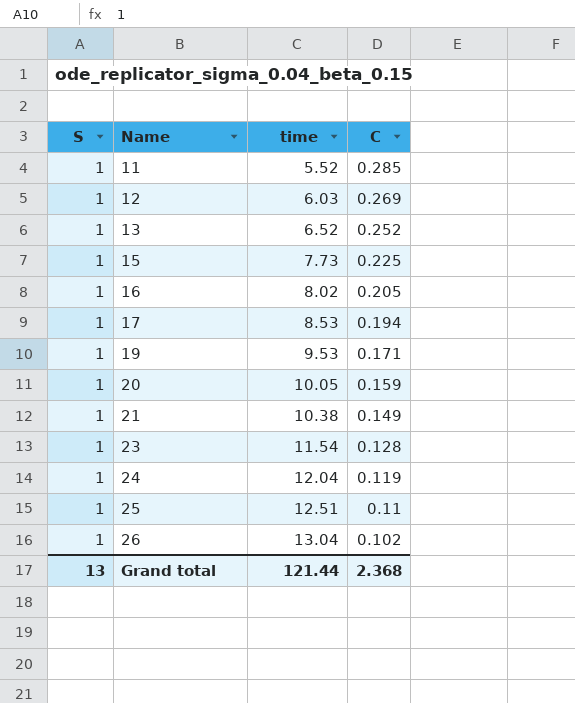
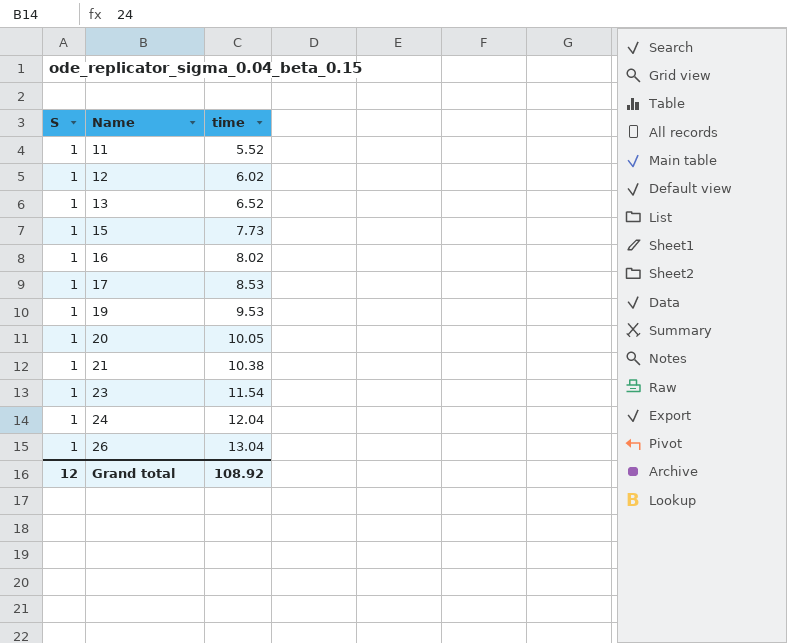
column C | position: 4 -> none
row 25: 1 | 12.51 | 0.11 -> none
12 | time: 6.03 -> 6.02
Grand total | S: 13 -> 12
Grand total | time: 121.44 -> 108.92

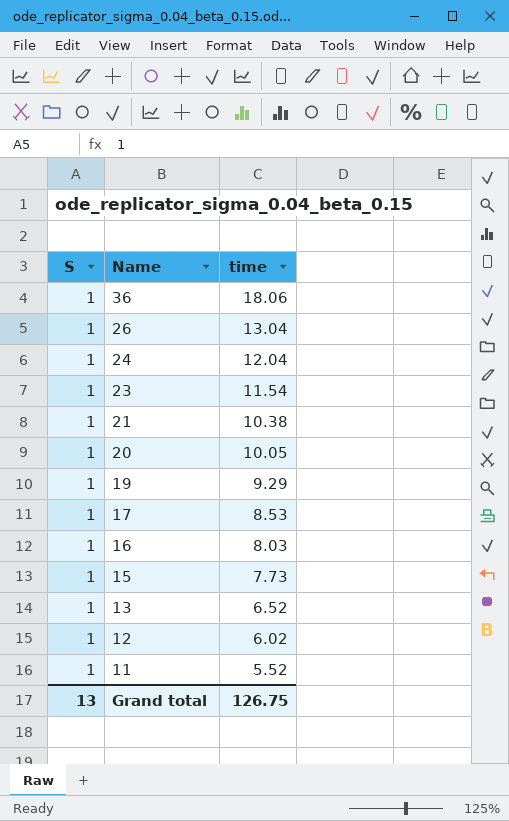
row order: Name ascending -> Name descending
row 36: none -> 1 | 18.06
19 | time: 9.53 -> 9.29
16 | time: 8.02 -> 8.03
Grand total | S: 12 -> 13
Grand total | time: 108.92 -> 126.75

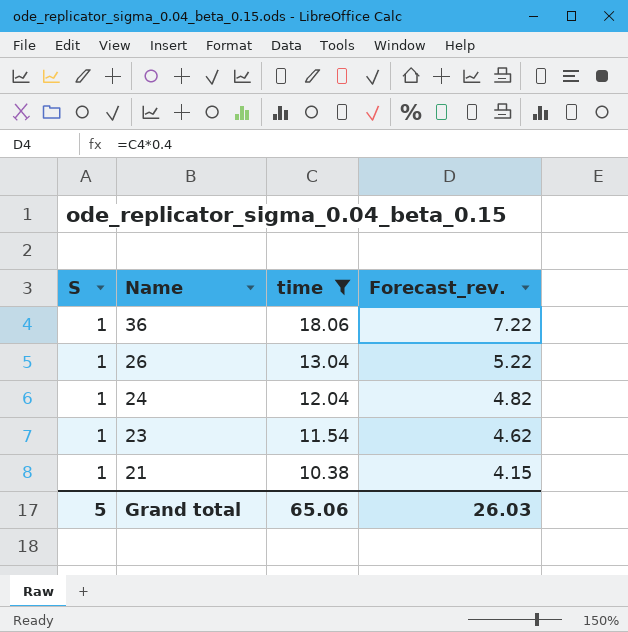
filter: none -> time >= 10.38
column Forecast_rev. | formula: none -> [time] * 0.4
Grand total | S: 13 -> 5
Grand total | time: 126.75 -> 65.06

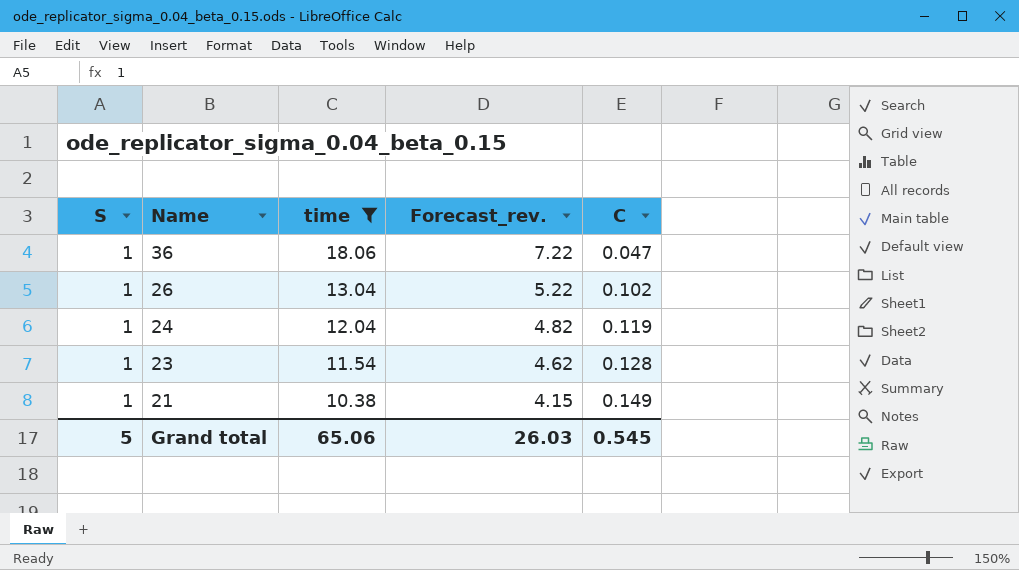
column C | position: none -> 5

